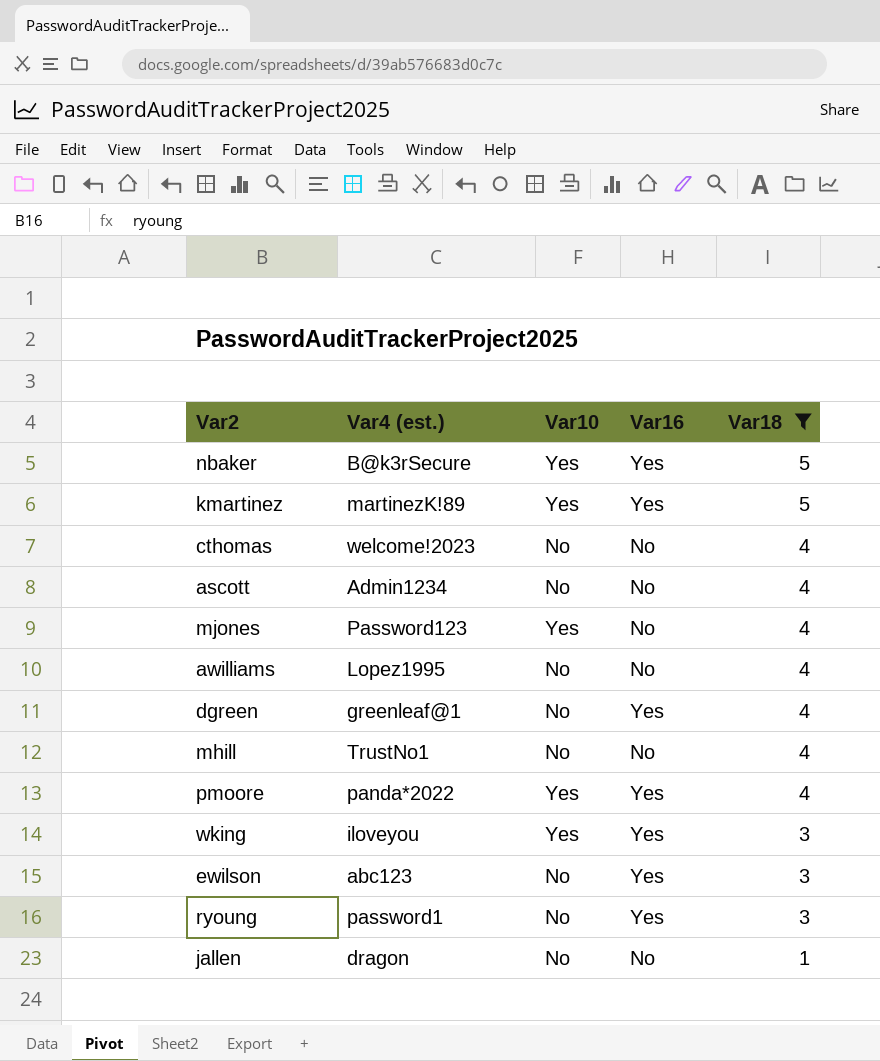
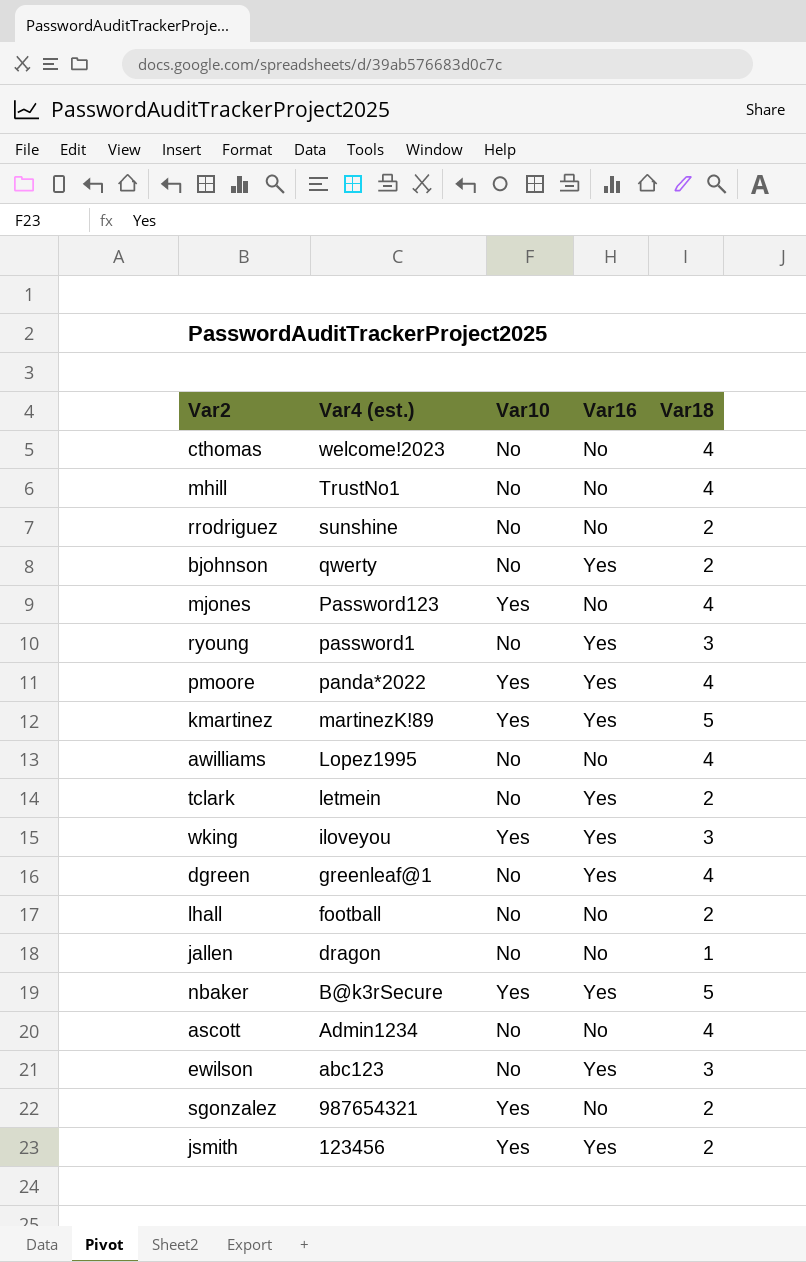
filter: Var18 != 2 -> none
row order: Var18 descending -> Var4 (est.) descending

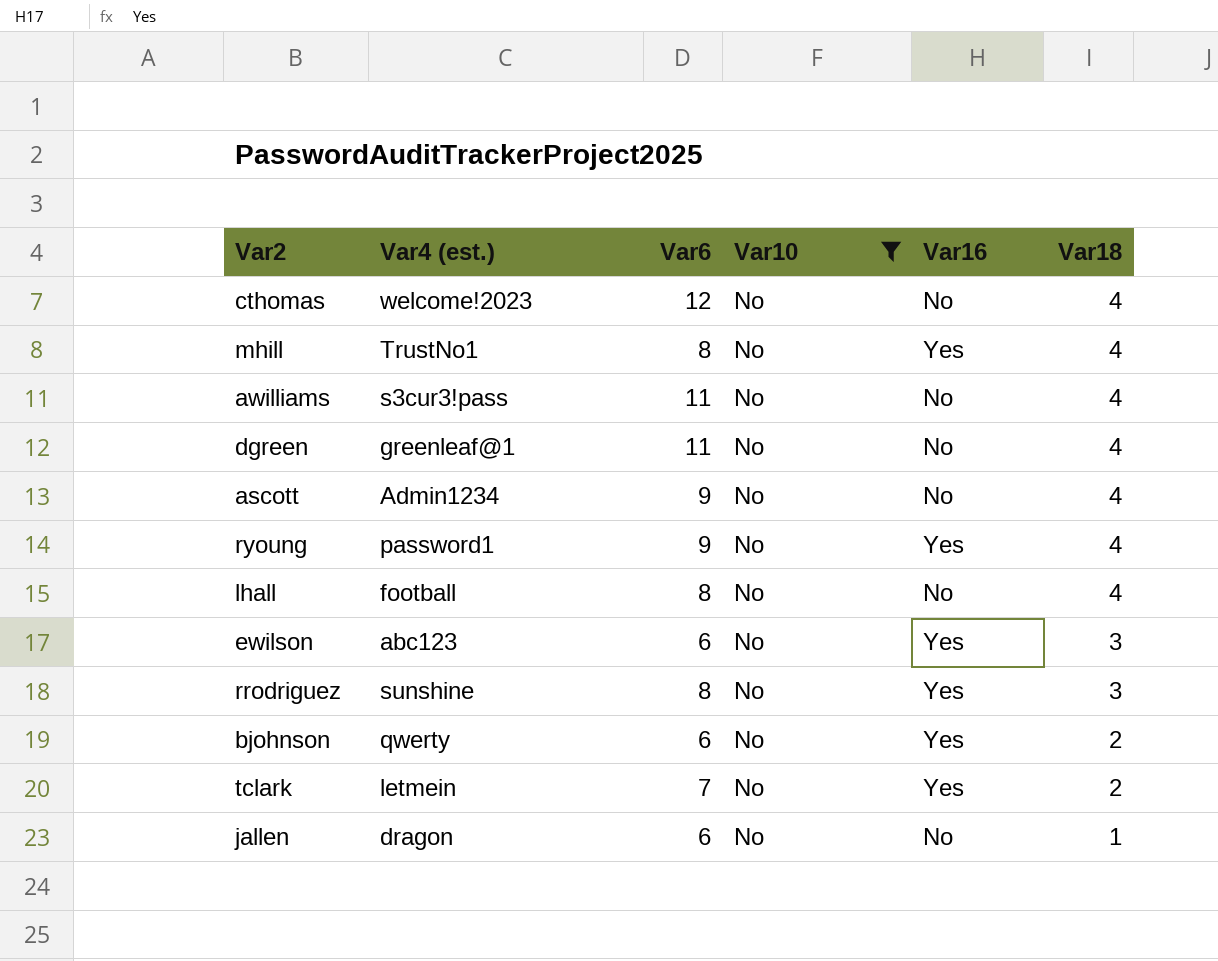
filter: none -> Var10 = No
row order: Var4 (est.) descending -> Var18 descending
column Var6 | position: none -> 3
mhill | Var16: No -> Yes
awilliams | Var4 (est.): Lopez1995 -> s3cur3!pass
dgreen | Var16: Yes -> No
ryoung | Var18: 3 -> 4
lhall | Var18: 2 -> 4
rrodriguez | Var16: No -> Yes
rrodriguez | Var18: 2 -> 3

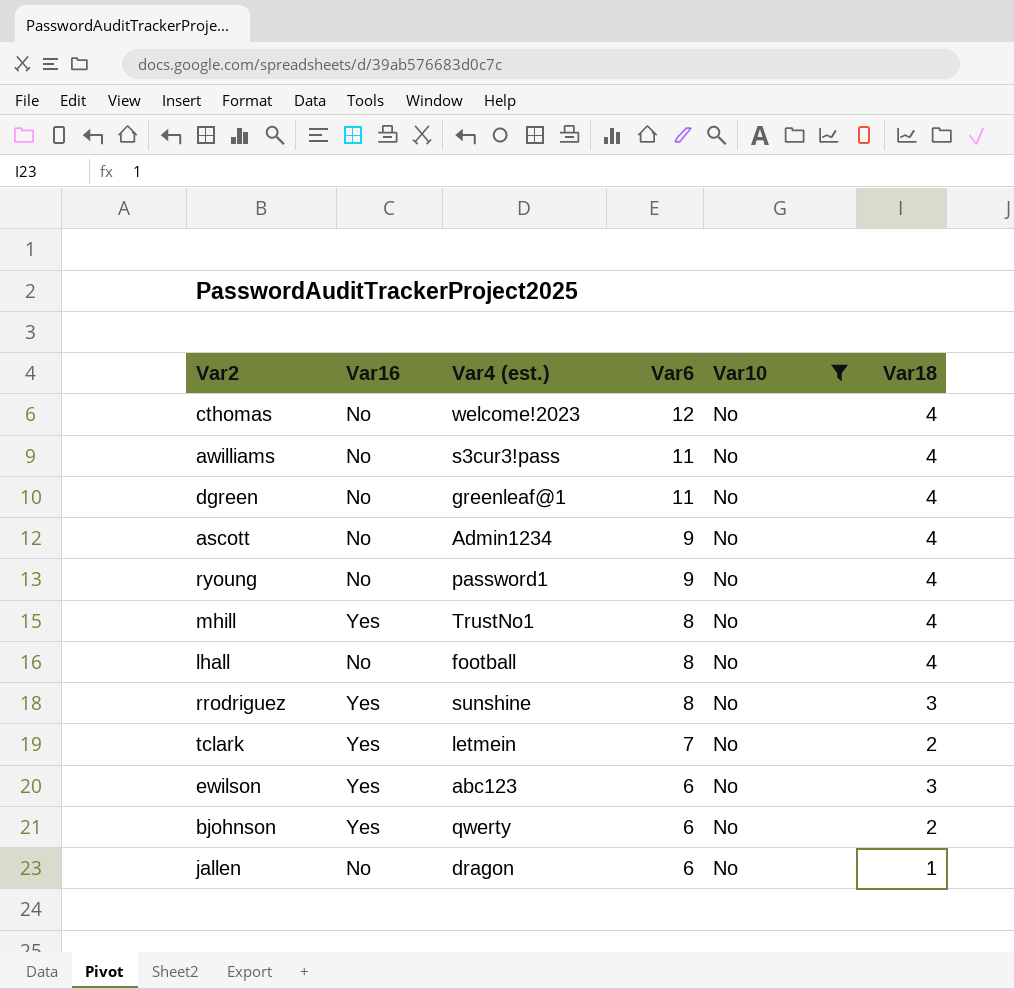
row order: Var18 descending -> Var6 descending
column Var16 | position: 5 -> 2
ryoung | Var16: Yes -> No

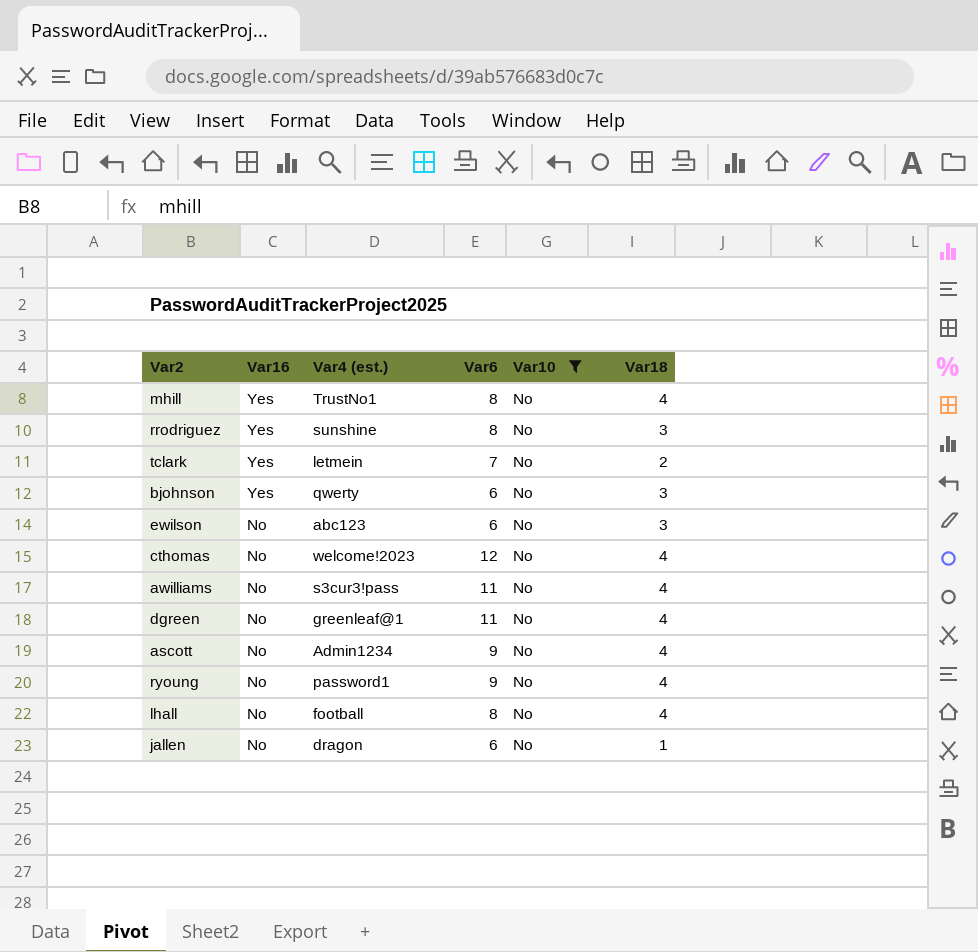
row order: Var6 descending -> Var16 descending
bjohnson | Var18: 2 -> 3
ewilson | Var16: Yes -> No

